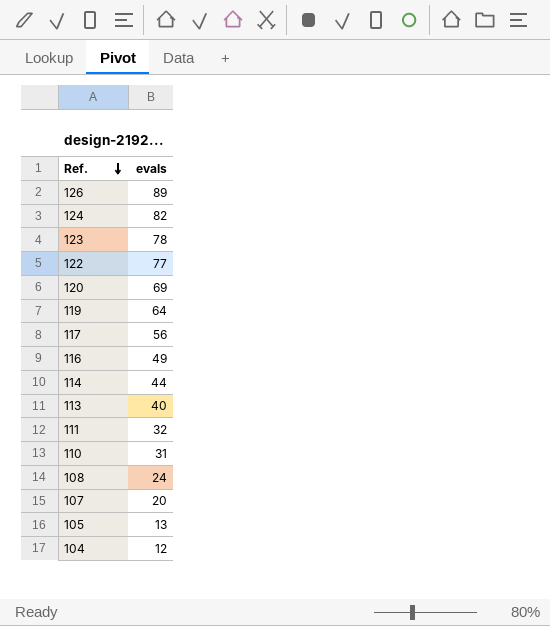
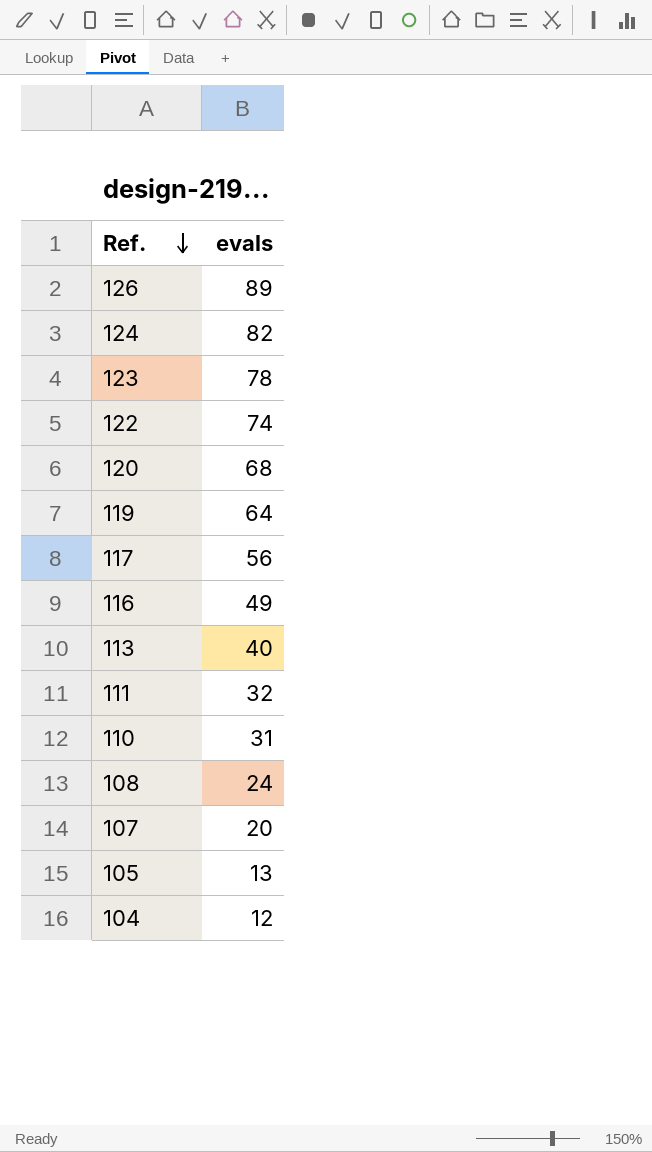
row 114: 44 -> none
122 | evals: 77 -> 74
120 | evals: 69 -> 68

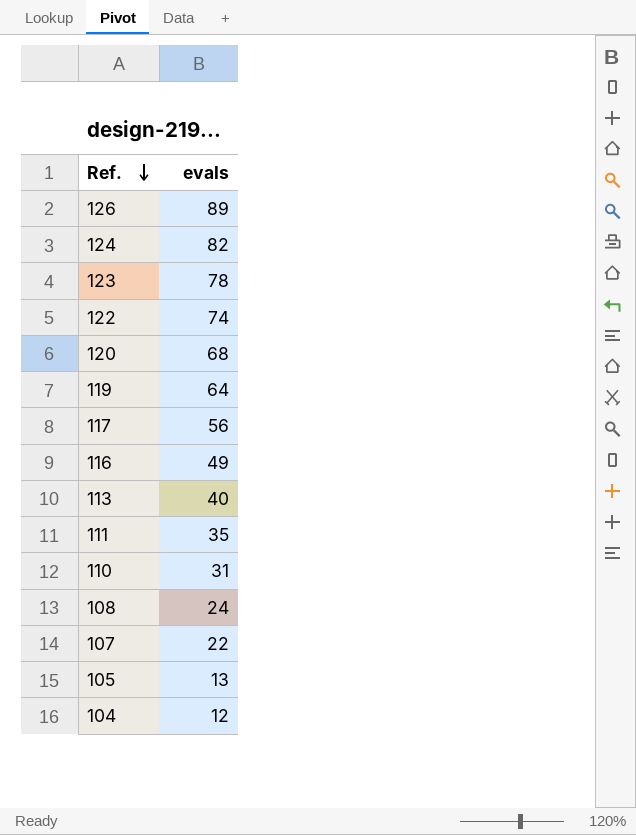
111 | evals: 32 -> 35
107 | evals: 20 -> 22

